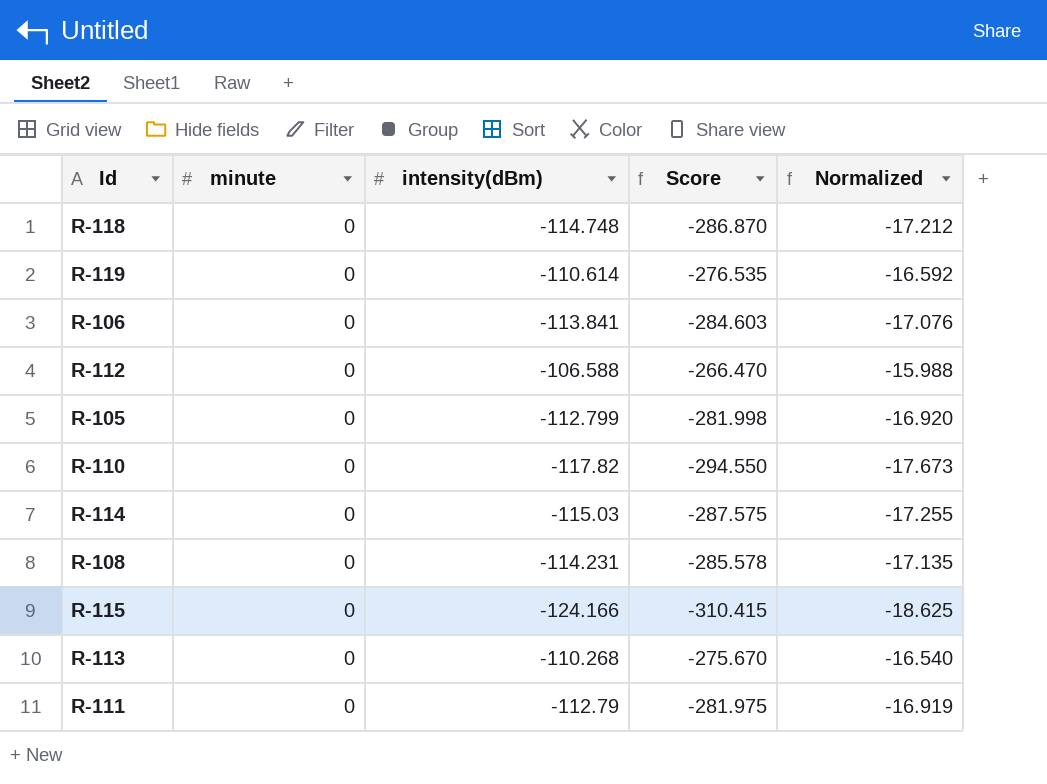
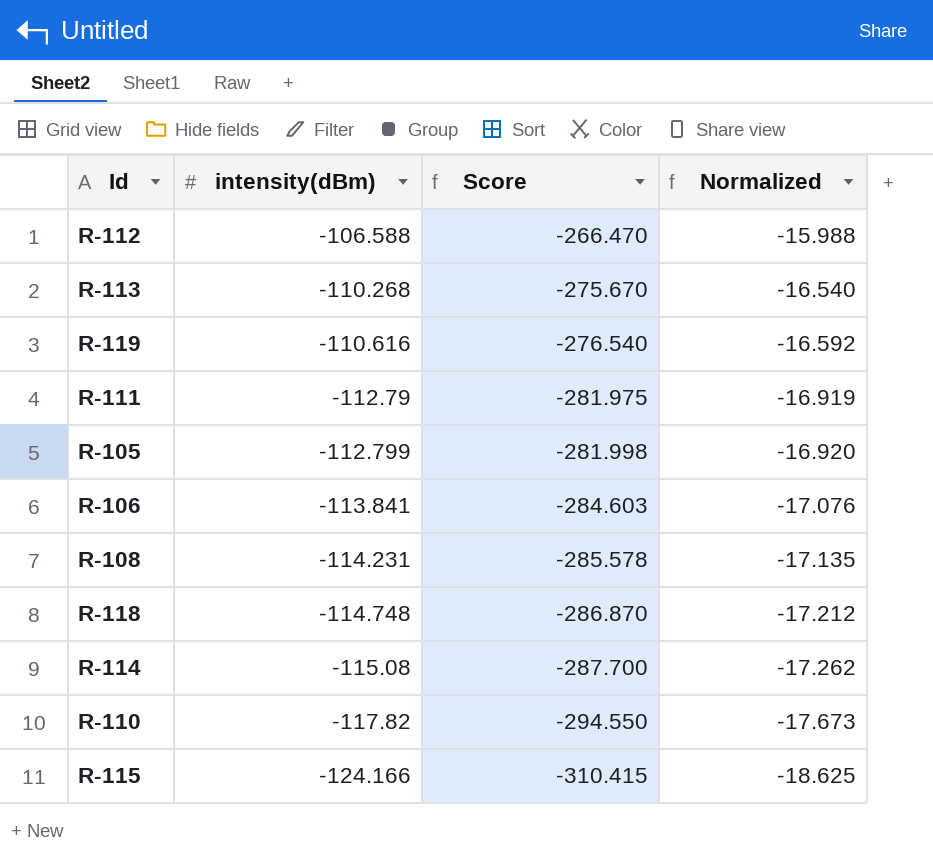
row order: none -> intensity(dBm) descending
column minute | position: 2 -> none
R-119 | intensity(dBm): -110.614 -> -110.616
R-119 | Score: -276.535 -> -276.540
R-114 | intensity(dBm): -115.03 -> -115.08
R-114 | Score: -287.575 -> -287.700
R-114 | Normalized: -17.255 -> -17.262

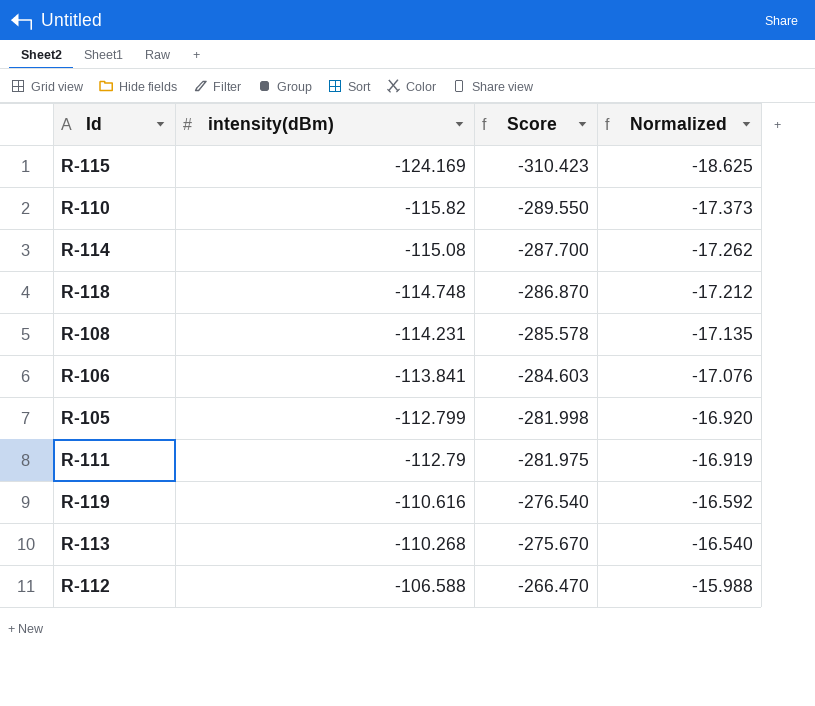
row order: intensity(dBm) descending -> intensity(dBm) ascending
R-115 | intensity(dBm): -124.166 -> -124.169
R-115 | Score: -310.415 -> -310.423
R-110 | intensity(dBm): -117.82 -> -115.82
R-110 | Score: -294.550 -> -289.550
R-110 | Normalized: -17.673 -> -17.373

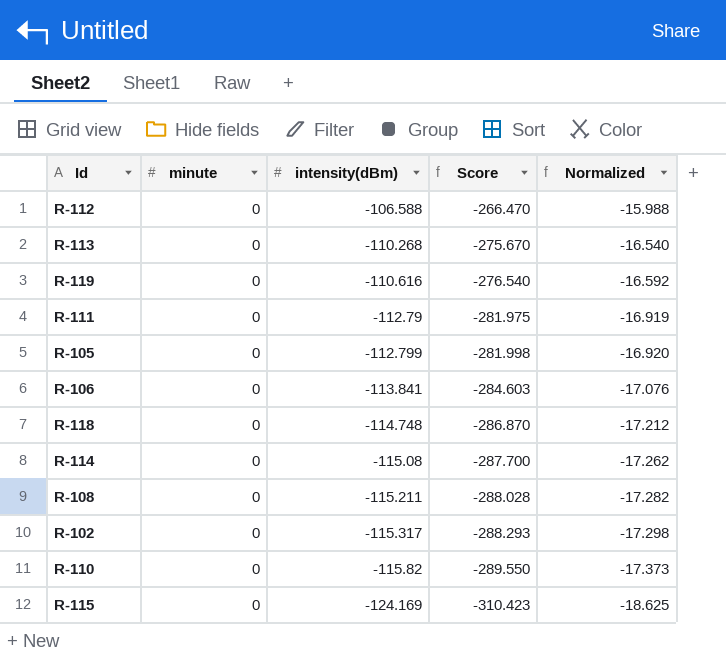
row order: intensity(dBm) ascending -> intensity(dBm) descending
column minute | position: none -> 2
R-108 | intensity(dBm): -114.231 -> -115.211
R-108 | Score: -285.578 -> -288.028
R-108 | Normalized: -17.135 -> -17.282
row R-102: none -> 0 | -115.317 | -288.293 | -17.298

